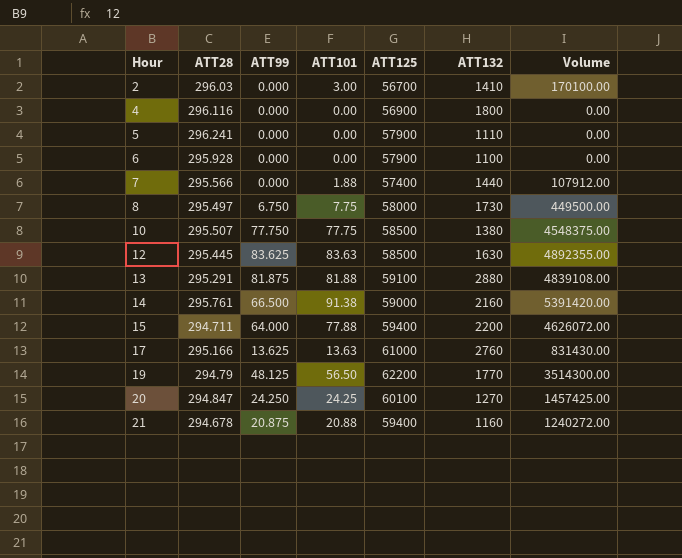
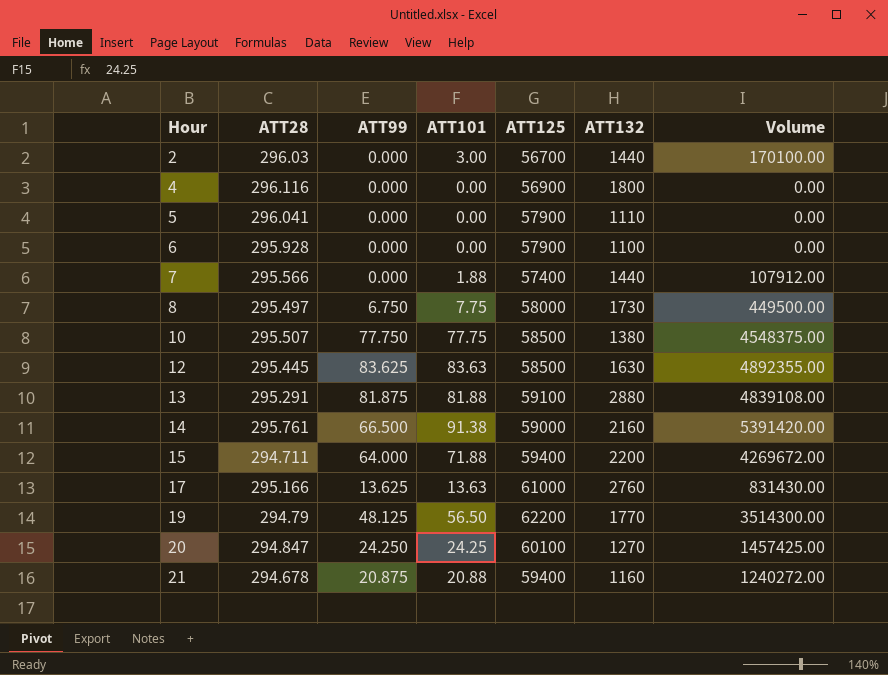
2 | ATT132: 1410 -> 1440
5 | ATT28: 296.241 -> 296.041
15 | ATT101: 77.88 -> 71.88
15 | Volume: 4626072.00 -> 4269672.00

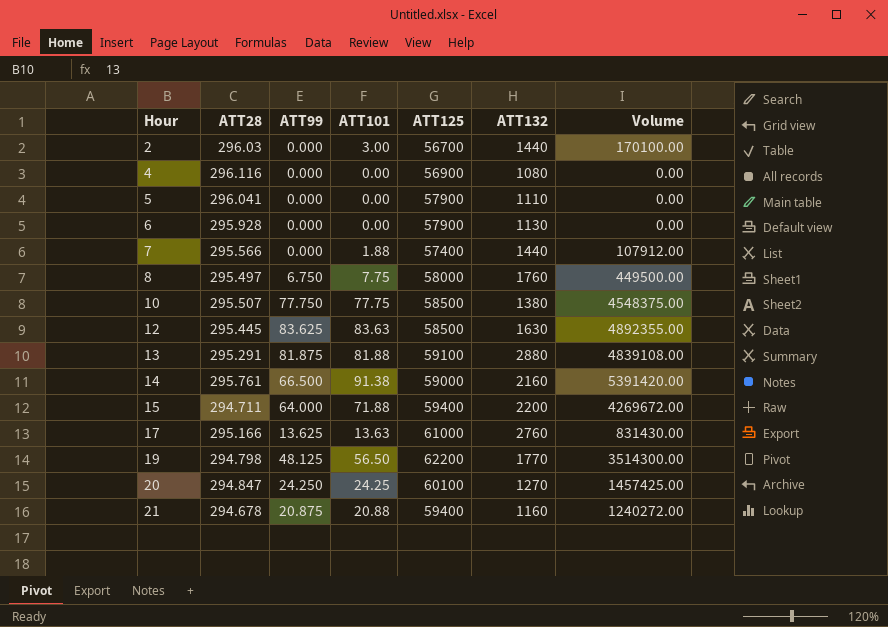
4 | ATT132: 1800 -> 1080
6 | ATT132: 1100 -> 1130
8 | ATT132: 1730 -> 1760
19 | ATT28: 294.79 -> 294.798

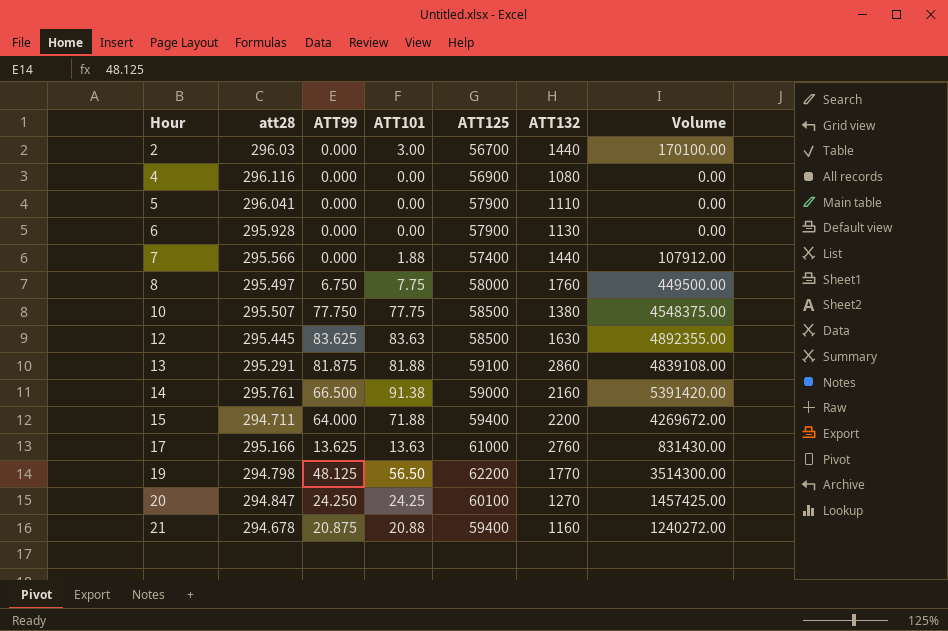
column name: ATT28 -> att28
13 | ATT132: 2880 -> 2860

